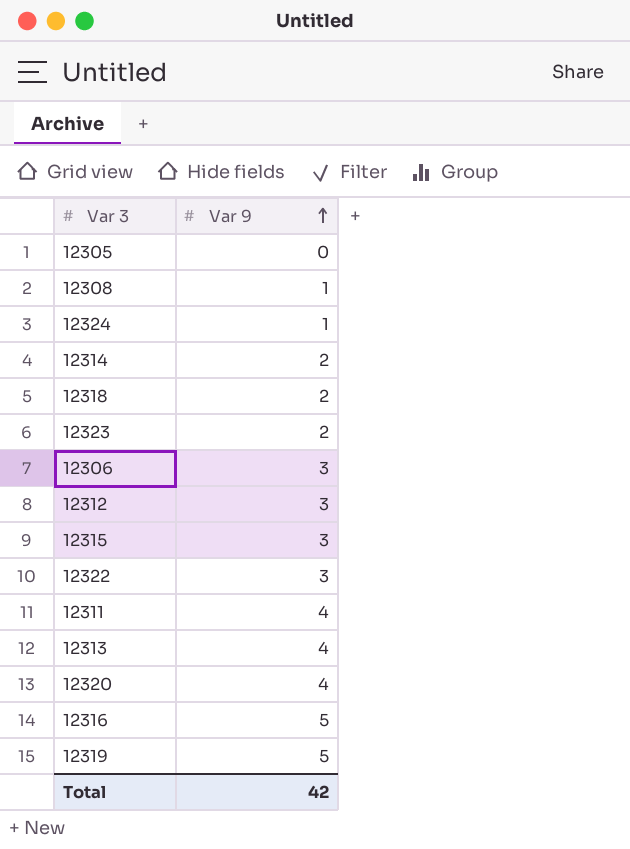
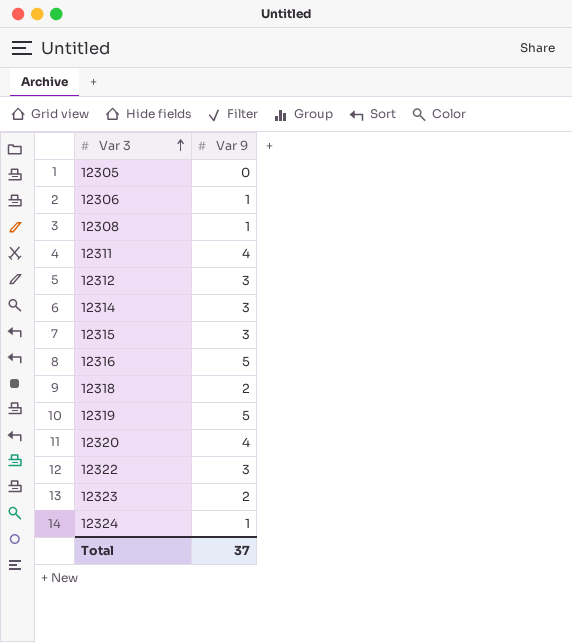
row order: Var 9 ascending -> Var 3 ascending
row 12313: 4 -> none
12306 | Var 9: 3 -> 1
12314 | Var 9: 2 -> 3
Total | Var 9: 42 -> 37

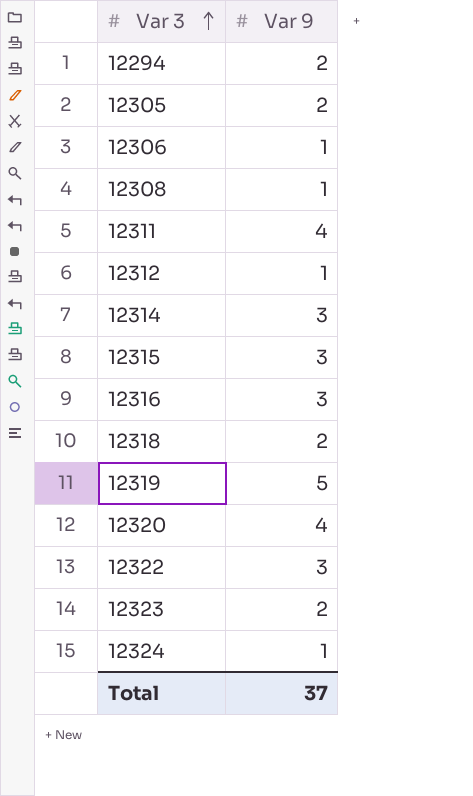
row 12294: none -> 2
12305 | Var 9: 0 -> 2
12312 | Var 9: 3 -> 1
12316 | Var 9: 5 -> 3

